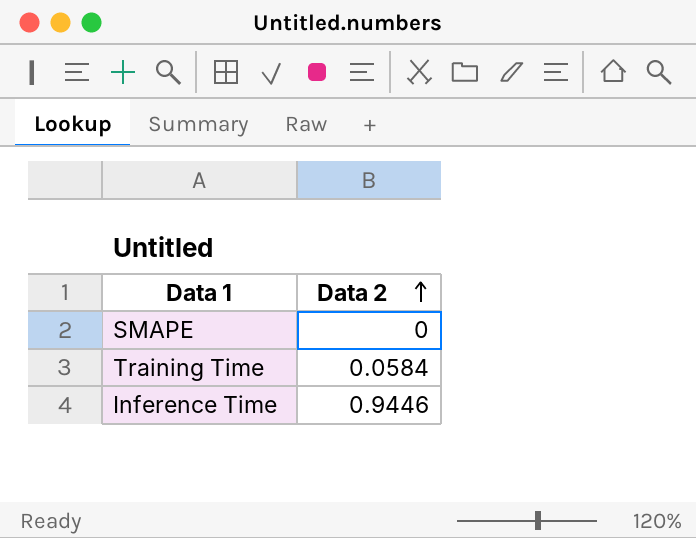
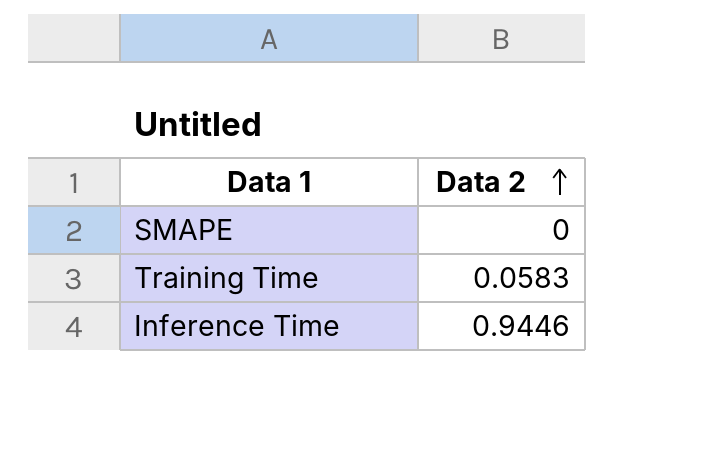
Training Time | Data 2: 0.0584 -> 0.0583

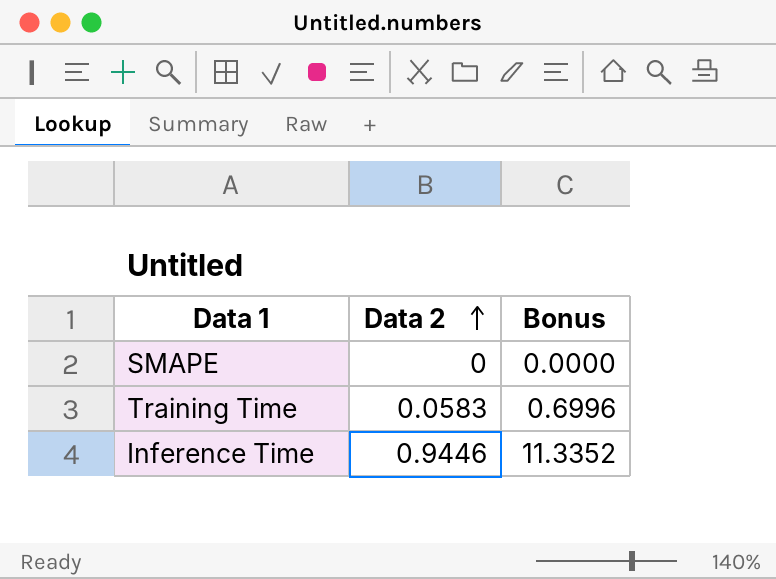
column Bonus | formula: none -> [Data 2] * 12

